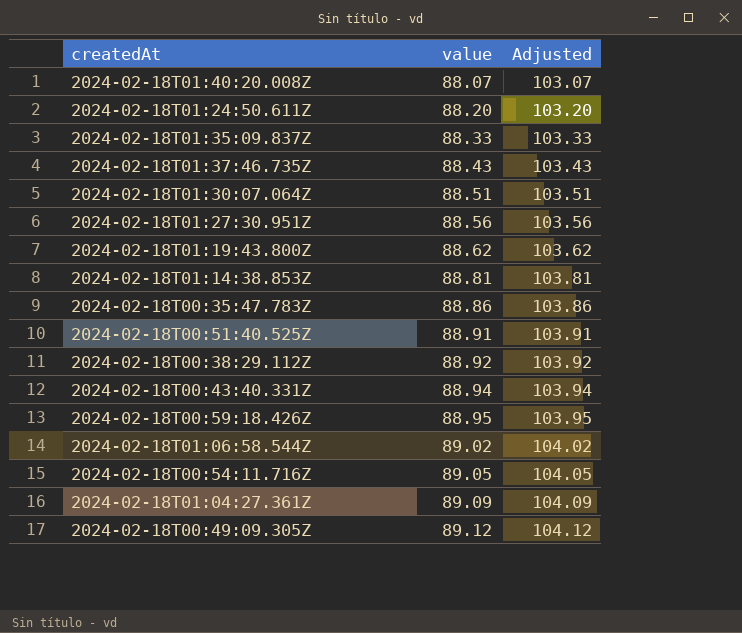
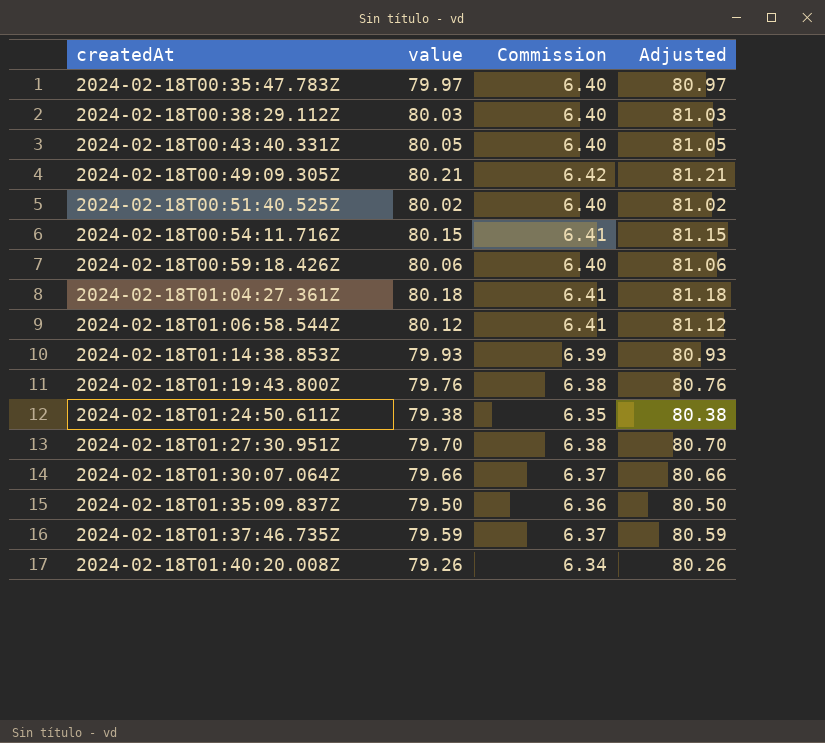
row order: value ascending -> createdAt ascending
column Commission | formula: none -> [value] * 0.08
column Adjusted | formula: [value] + 15 -> [value] + 1
2024-02-18T00:35:47.783Z | value: 88.86 -> 79.97
2024-02-18T00:38:29.112Z | value: 88.92 -> 80.03
2024-02-18T00:43:40.331Z | value: 88.94 -> 80.05
2024-02-18T00:49:09.305Z | value: 89.12 -> 80.21
2024-02-18T00:51:40.525Z | value: 88.91 -> 80.02
2024-02-18T00:54:11.716Z | value: 89.05 -> 80.15
2024-02-18T00:59:18.426Z | value: 88.95 -> 80.06
2024-02-18T01:04:27.361Z | value: 89.09 -> 80.18
2024-02-18T01:06:58.544Z | value: 89.02 -> 80.12
2024-02-18T01:14:38.853Z | value: 88.81 -> 79.93
2024-02-18T01:19:43.800Z | value: 88.62 -> 79.76
2024-02-18T01:24:50.611Z | value: 88.20 -> 79.38
2024-02-18T01:27:30.951Z | value: 88.56 -> 79.70
2024-02-18T01:30:07.064Z | value: 88.51 -> 79.66
2024-02-18T01:35:09.837Z | value: 88.33 -> 79.50
2024-02-18T01:37:46.735Z | value: 88.43 -> 79.59
2024-02-18T01:40:20.008Z | value: 88.07 -> 79.26

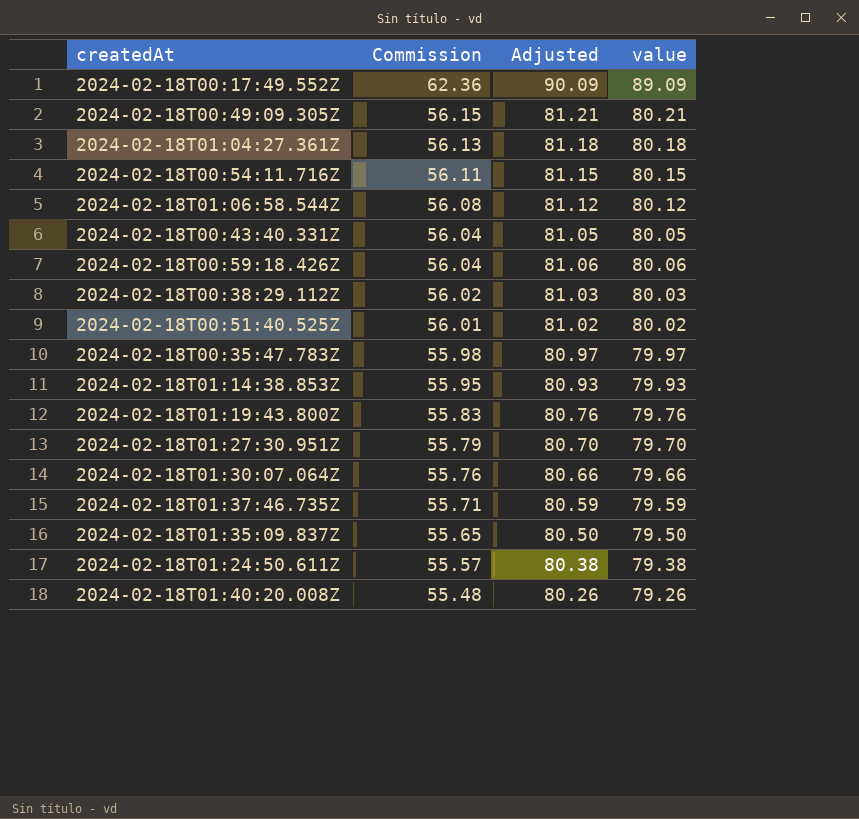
row order: createdAt ascending -> Commission descending
column Commission | formula: [value] * 0.08 -> [value] * 0.7
column value | position: 2 -> 4
row 2024-02-18T00:17:49.552Z: none -> 62.36 | 90.09 | 89.09

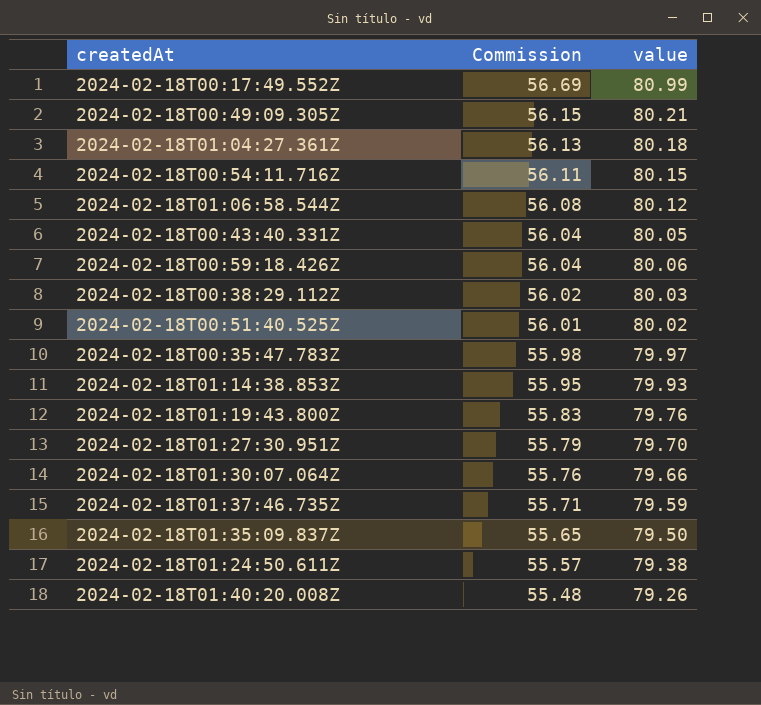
column Adjusted | formula: [value] + 1 -> none
2024-02-18T00:17:49.552Z | Commission: 62.36 -> 56.69
2024-02-18T00:17:49.552Z | value: 89.09 -> 80.99

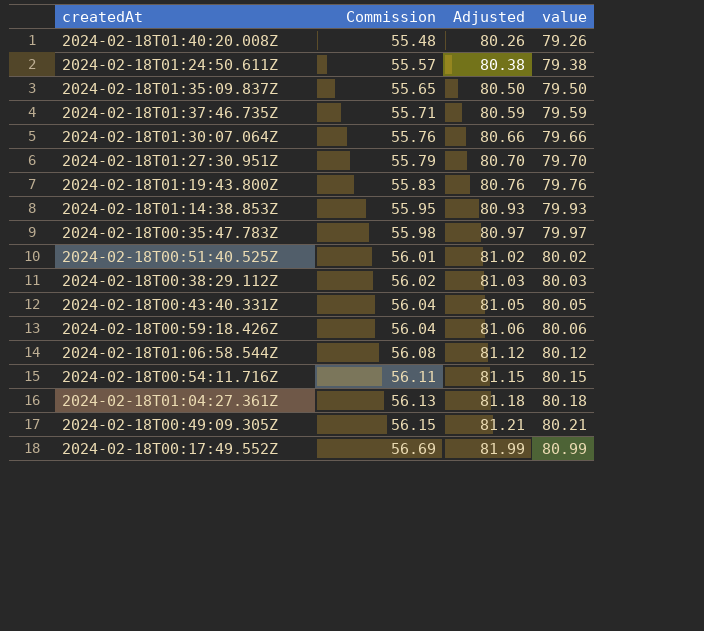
row order: Commission descending -> Commission ascending
column Adjusted | formula: none -> [value] + 1

